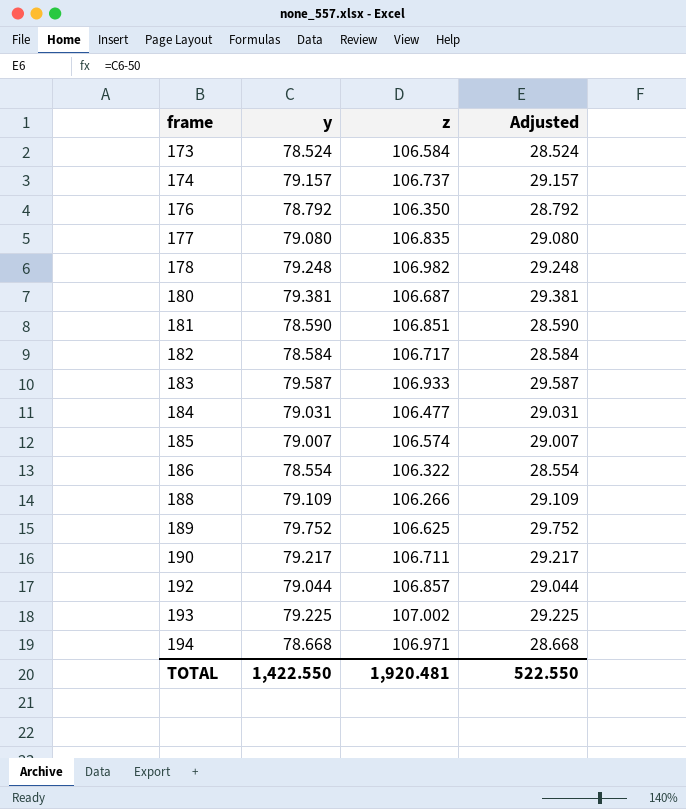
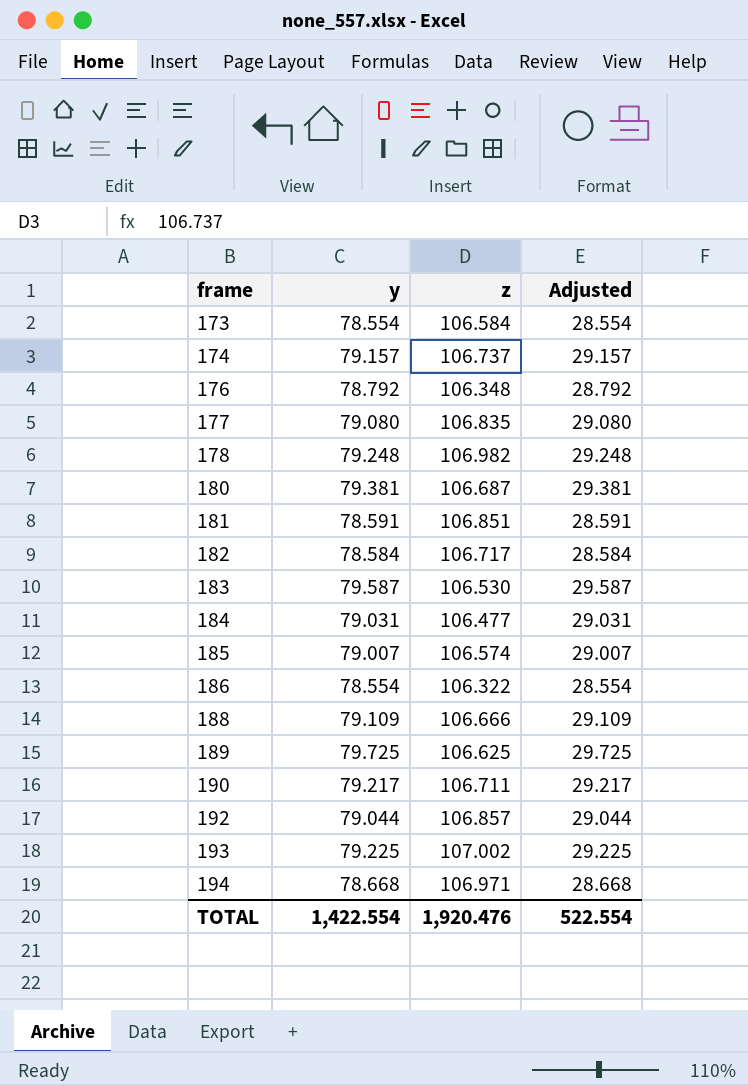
173 | y: 78.524 -> 78.554
173 | Adjusted: 28.524 -> 28.554
176 | z: 106.350 -> 106.348
181 | y: 78.590 -> 78.591
181 | Adjusted: 28.590 -> 28.591
183 | z: 106.933 -> 106.530
188 | z: 106.266 -> 106.666
189 | y: 79.752 -> 79.725
189 | Adjusted: 29.752 -> 29.725
TOTAL | y: 1,422.550 -> 1,422.554
TOTAL | z: 1,920.481 -> 1,920.476
TOTAL | Adjusted: 522.550 -> 522.554

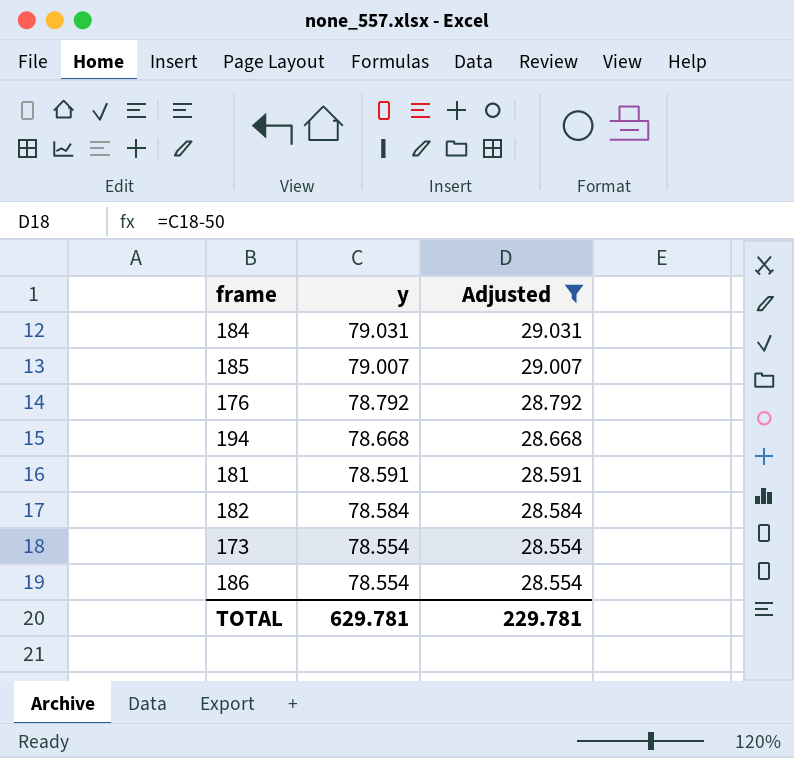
filter: none -> Adjusted <= 29.031
row order: frame ascending -> y descending
column z | position: 3 -> none
TOTAL | y: 1,422.554 -> 629.781
TOTAL | Adjusted: 522.554 -> 229.781

